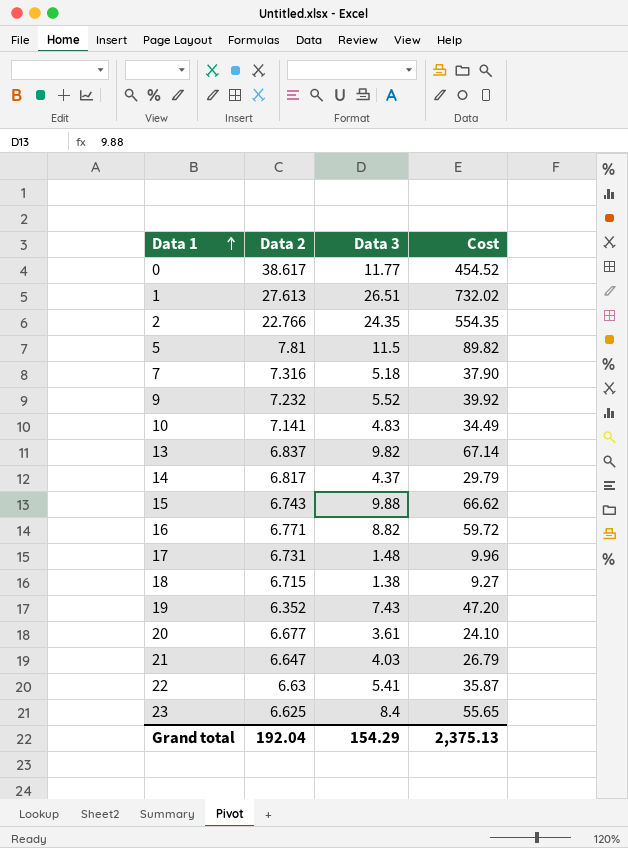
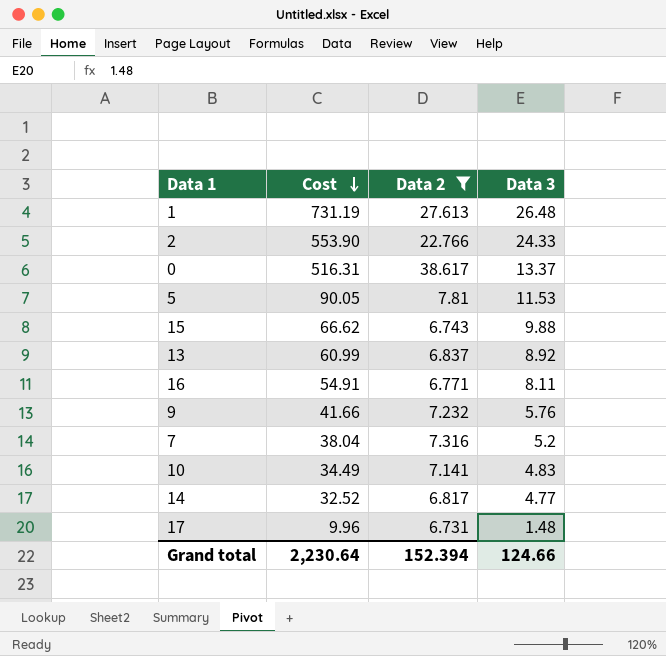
filter: none -> Data 2 >= 6.731
row order: Data 1 ascending -> Cost descending
column Cost | position: 4 -> 2
1 | Cost: 732.02 -> 731.19
1 | Data 3: 26.51 -> 26.48
2 | Cost: 554.35 -> 553.90
2 | Data 3: 24.35 -> 24.33
0 | Cost: 454.52 -> 516.31
0 | Data 3: 11.77 -> 13.37
5 | Cost: 89.82 -> 90.05
5 | Data 3: 11.5 -> 11.53
13 | Cost: 67.14 -> 60.99
13 | Data 3: 9.82 -> 8.92
16 | Cost: 59.72 -> 54.91
16 | Data 3: 8.82 -> 8.11
9 | Cost: 39.92 -> 41.66
9 | Data 3: 5.52 -> 5.76
7 | Cost: 37.90 -> 38.04
7 | Data 3: 5.18 -> 5.2
14 | Cost: 29.79 -> 32.52
14 | Data 3: 4.37 -> 4.77
Grand total | Cost: 2,375.13 -> 2,230.64
Grand total | Data 2: 192.04 -> 152.394
Grand total | Data 3: 154.29 -> 124.66

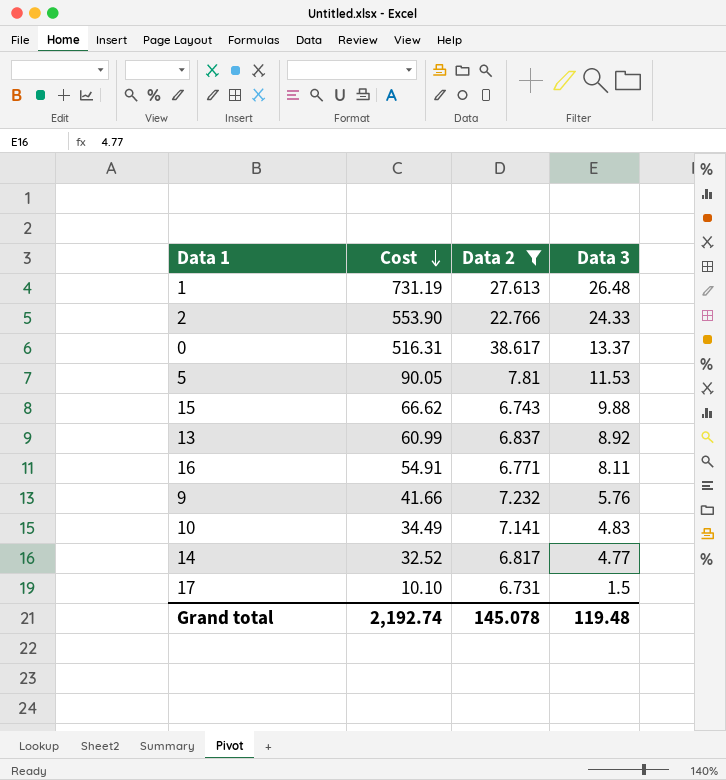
row 7: 38.04 | 7.316 | 5.2 -> none
17 | Cost: 9.96 -> 10.10
17 | Data 3: 1.48 -> 1.5
Grand total | Cost: 2,230.64 -> 2,192.74
Grand total | Data 2: 152.394 -> 145.078
Grand total | Data 3: 124.66 -> 119.48

